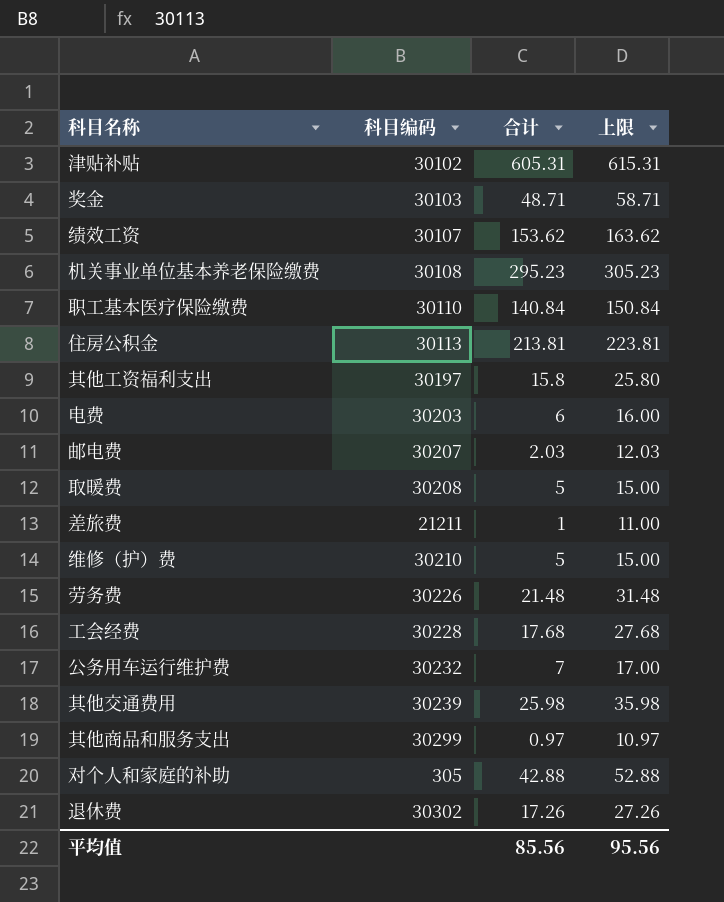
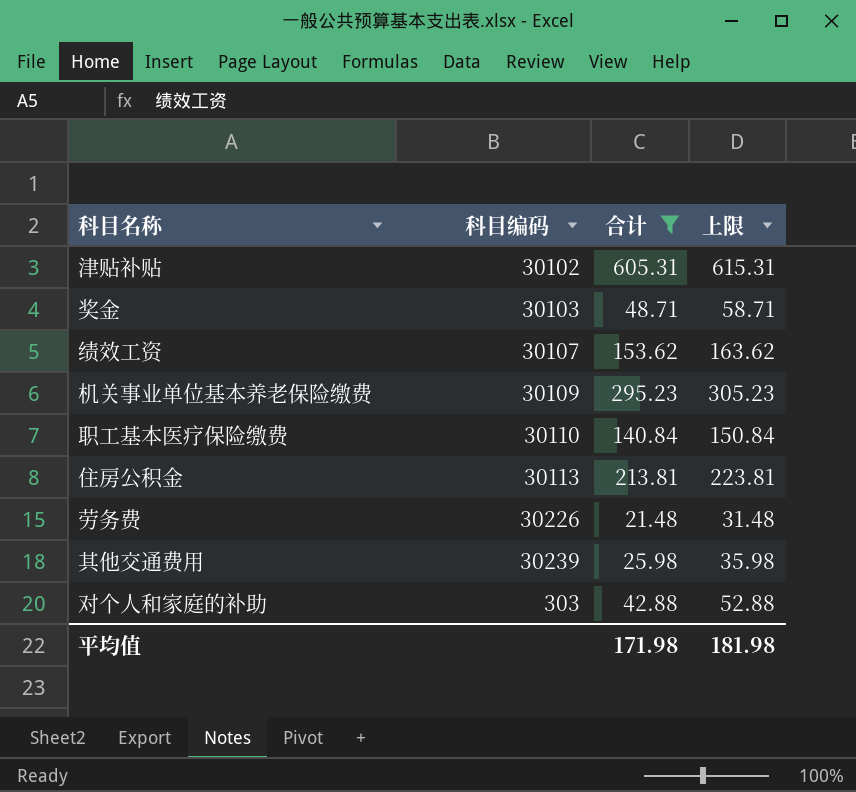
filter: none -> 合计 >= 21.48
机关事业单位基本养老保险缴费 | 科目编码: 30108 -> 30109
对个人和家庭的补助 | 科目编码: 305 -> 303
平均值 | 合计: 85.56 -> 171.98
平均值 | 上限: 95.56 -> 181.98

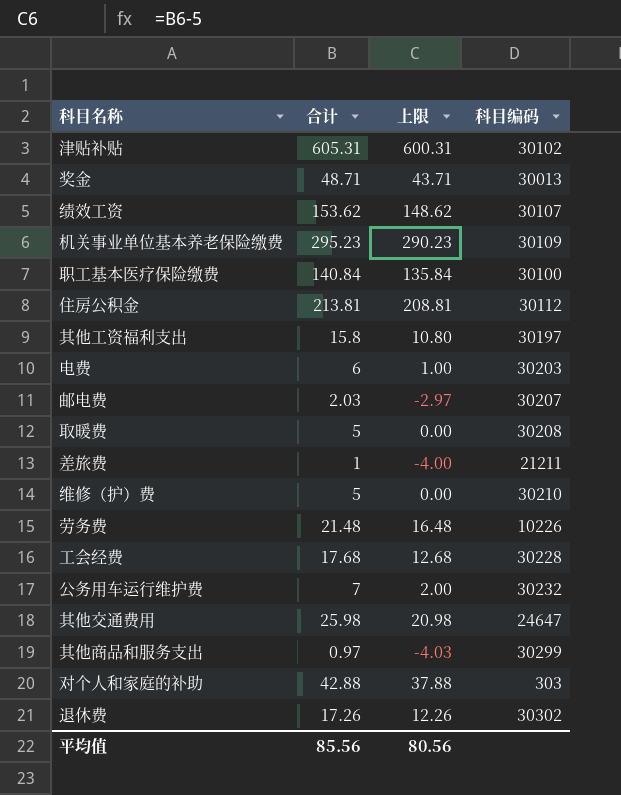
filter: 合计 >= 21.48 -> none
column 上限 | formula: [合计] + 10 -> [合计] - 5
column 科目编码 | position: 2 -> 4
奖金 | 科目编码: 30103 -> 30013
职工基本医疗保险缴费 | 科目编码: 30110 -> 30100
住房公积金 | 科目编码: 30113 -> 30112
劳务费 | 科目编码: 30226 -> 10226
其他交通费用 | 科目编码: 30239 -> 24647
平均值 | 合计: 171.98 -> 85.56
平均值 | 上限: 181.98 -> 80.56

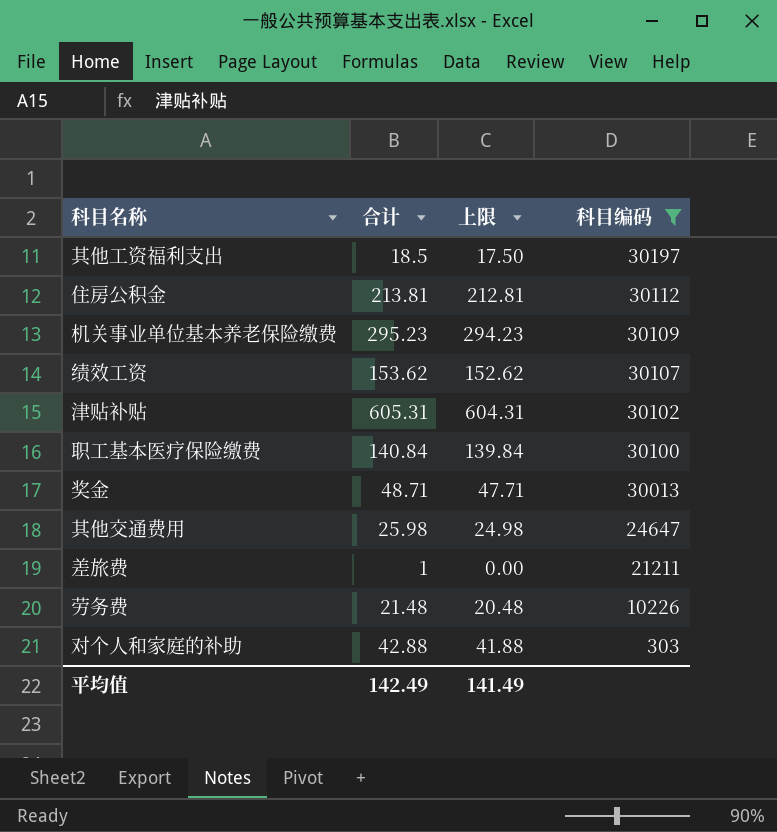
filter: none -> 科目编码 <= 30197
row order: none -> 科目编码 descending
column 上限 | formula: [合计] - 5 -> [合计] - 1
其他工资福利支出 | 合计: 15.8 -> 18.5
平均值 | 合计: 85.56 -> 142.49
平均值 | 上限: 80.56 -> 141.49

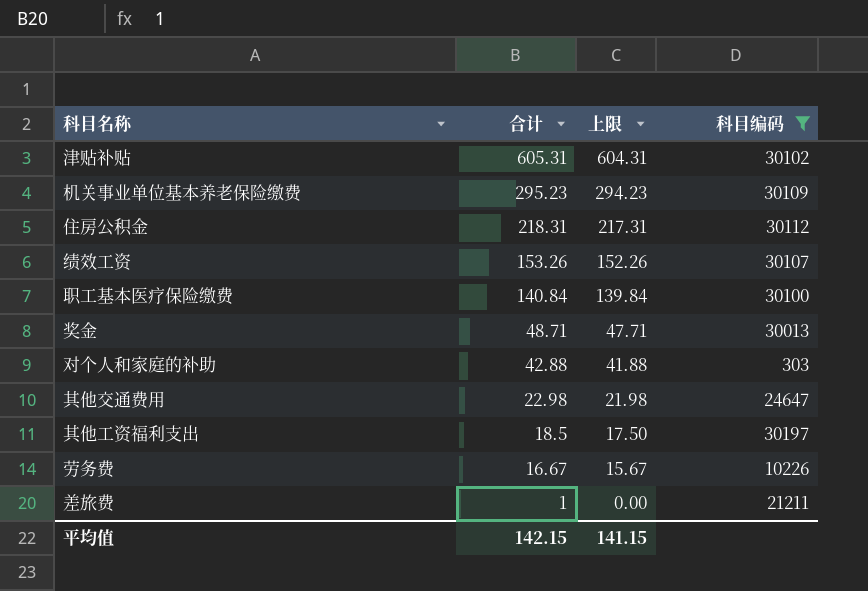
row order: 科目编码 descending -> 合计 descending
住房公积金 | 合计: 213.81 -> 218.31
住房公积金 | 上限: 212.81 -> 217.31
绩效工资 | 合计: 153.62 -> 153.26
绩效工资 | 上限: 152.62 -> 152.26
其他交通费用 | 合计: 25.98 -> 22.98
其他交通费用 | 上限: 24.98 -> 21.98
劳务费 | 合计: 21.48 -> 16.67
劳务费 | 上限: 20.48 -> 15.67
平均值 | 合计: 142.49 -> 142.15
平均值 | 上限: 141.49 -> 141.15

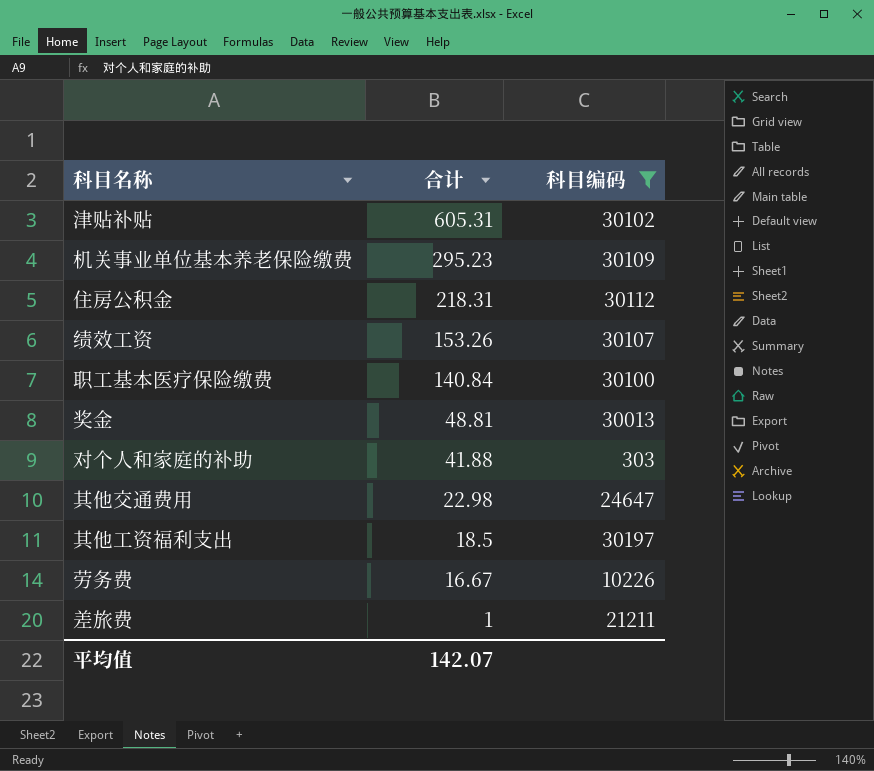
column 上限 | formula: [合计] - 1 -> none
奖金 | 合计: 48.71 -> 48.81
对个人和家庭的补助 | 合计: 42.88 -> 41.88
平均值 | 合计: 142.15 -> 142.07

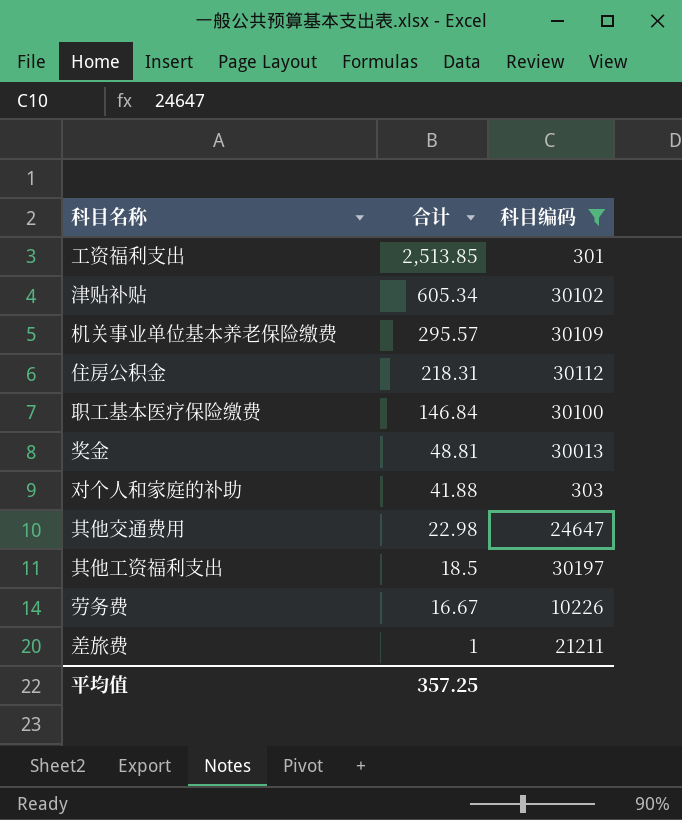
row 绩效工资: 153.26 | 30107 -> none
row 工资福利支出: none -> 2,513.85 | 301
津贴补贴 | 合计: 605.31 -> 605.34
机关事业单位基本养老保险缴费 | 合计: 295.23 -> 295.57
职工基本医疗保险缴费 | 合计: 140.84 -> 146.84
平均值 | 合计: 142.07 -> 357.25

